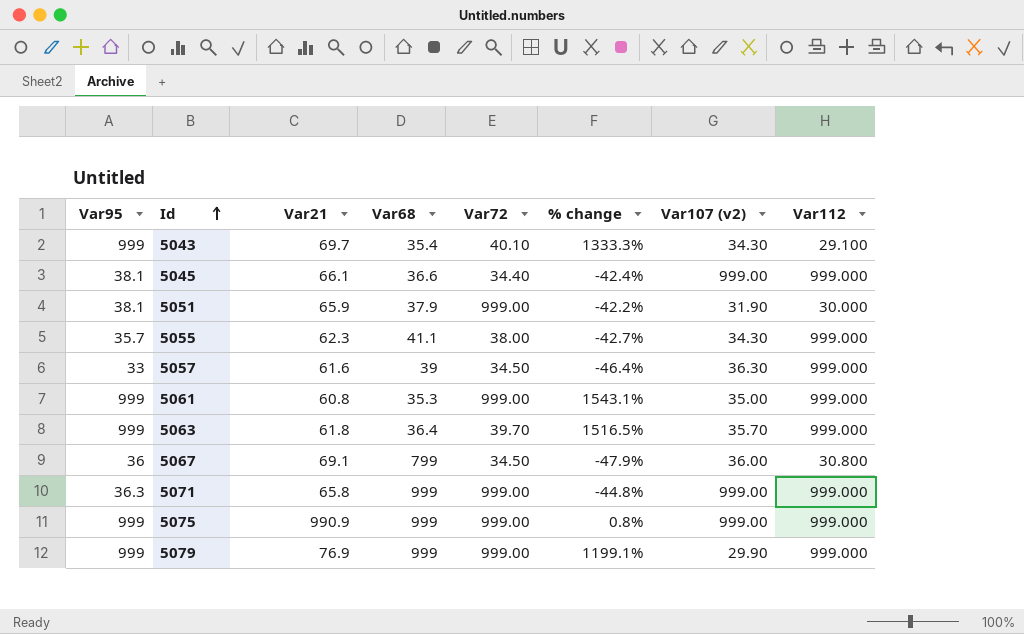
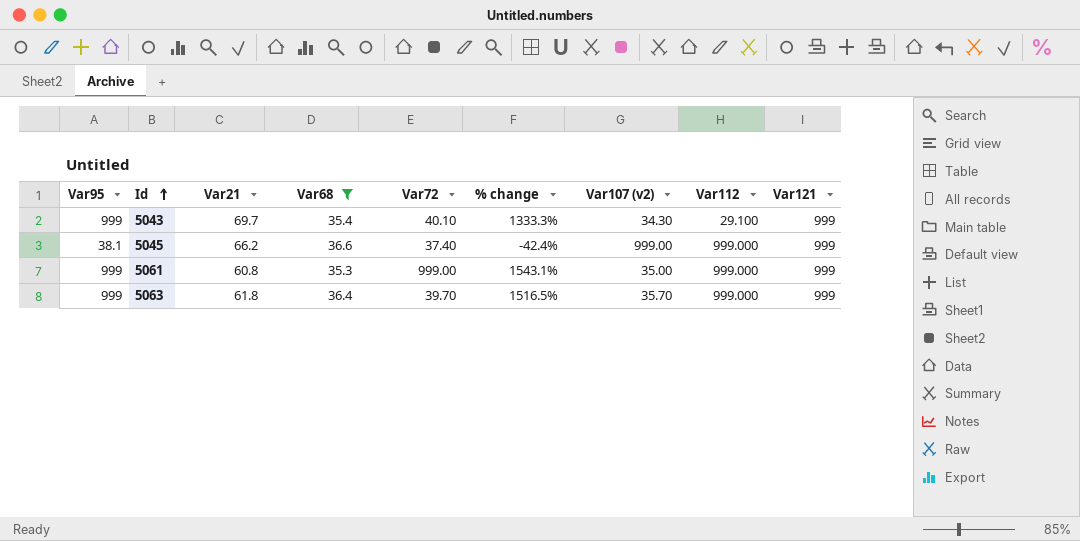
filter: none -> Var68 <= 36.6
column Var121 | position: none -> 9
5045 | Var21: 66.1 -> 66.2
5045 | Var72: 34.40 -> 37.40

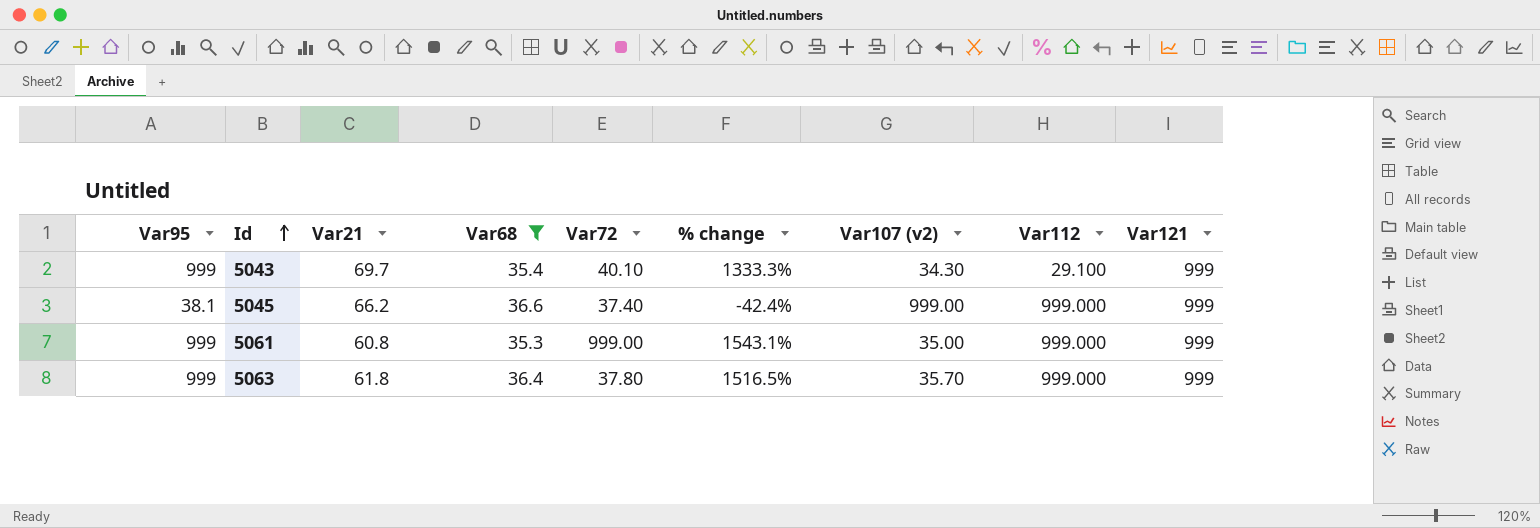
5063 | Var72: 39.70 -> 37.80

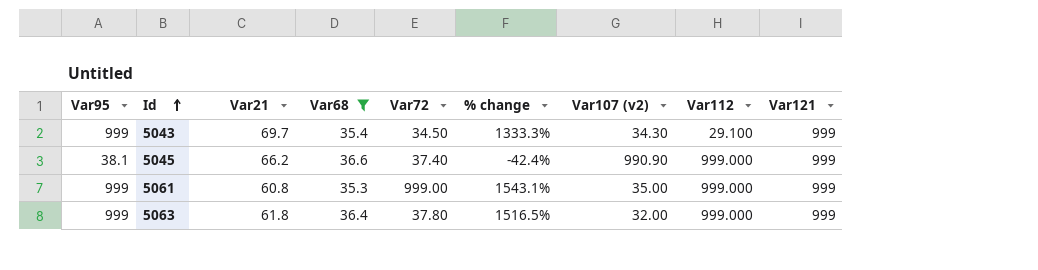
5043 | Var72: 40.10 -> 34.50
5045 | Var107 (v2): 999.00 -> 990.90
5063 | Var107 (v2): 35.70 -> 32.00

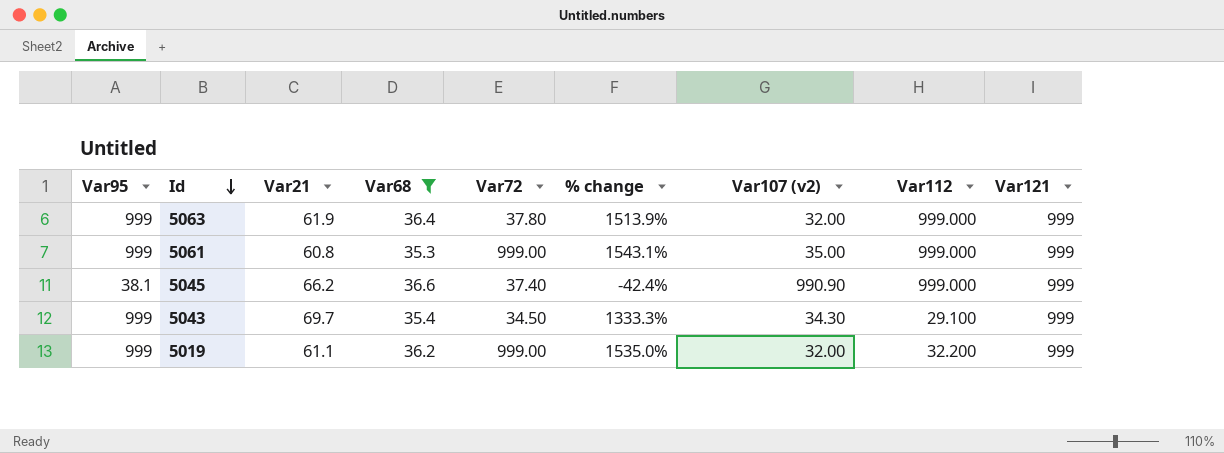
row order: Id ascending -> Id descending
5063 | Var21: 61.8 -> 61.9
5063 | % change: 1516.5% -> 1513.9%
row 5019: none -> 999 | 61.1 | 36.2 | 999.00 | 1535.0% | 32.00 | 32.200 | 999

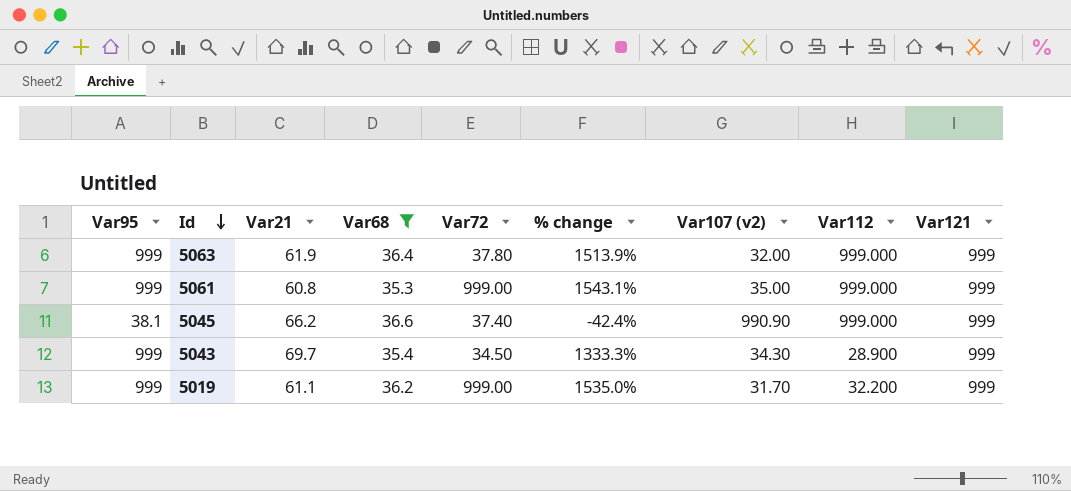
5043 | Var112: 29.100 -> 28.900
5019 | Var107 (v2): 32.00 -> 31.70

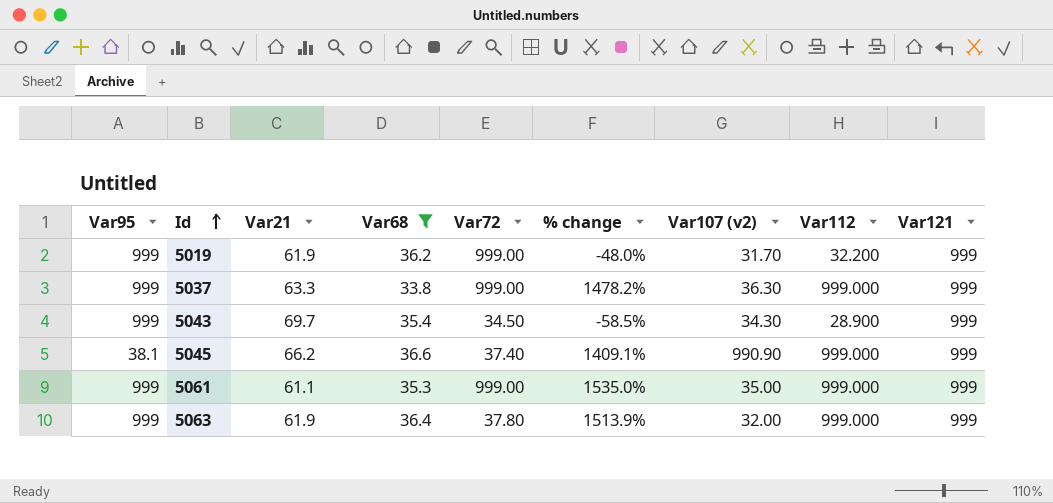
row order: Id descending -> Id ascending
column % change | formula: ([Var95] - [Var21]) / [Var21] -> ([Var112] - [Var21]) / [Var21]
5019 | Var21: 61.1 -> 61.9
row 5037: none -> 999 | 63.3 | 33.8 | 999.00 | 1478.2% | 36.30 | 999.000 | 999
5061 | Var21: 60.8 -> 61.1

